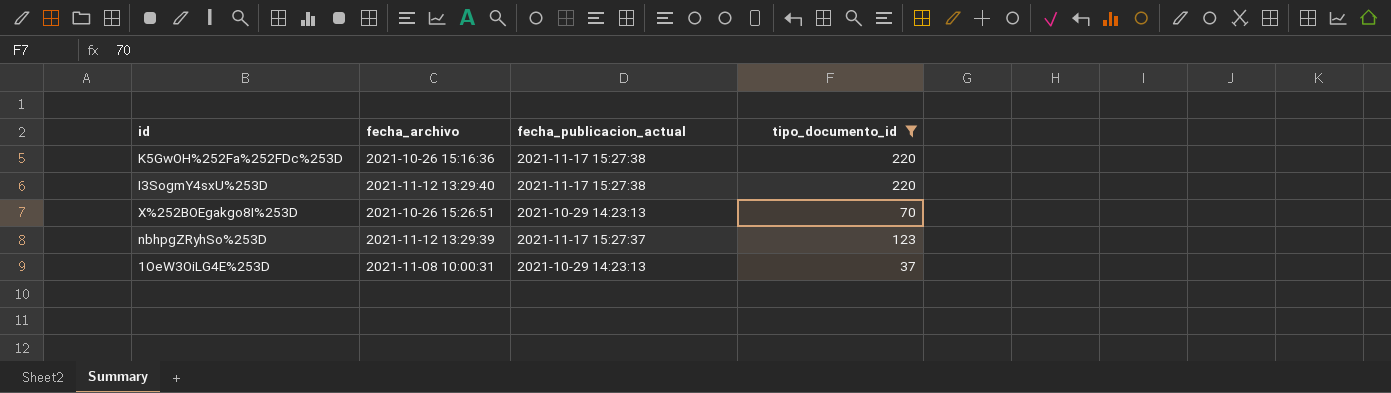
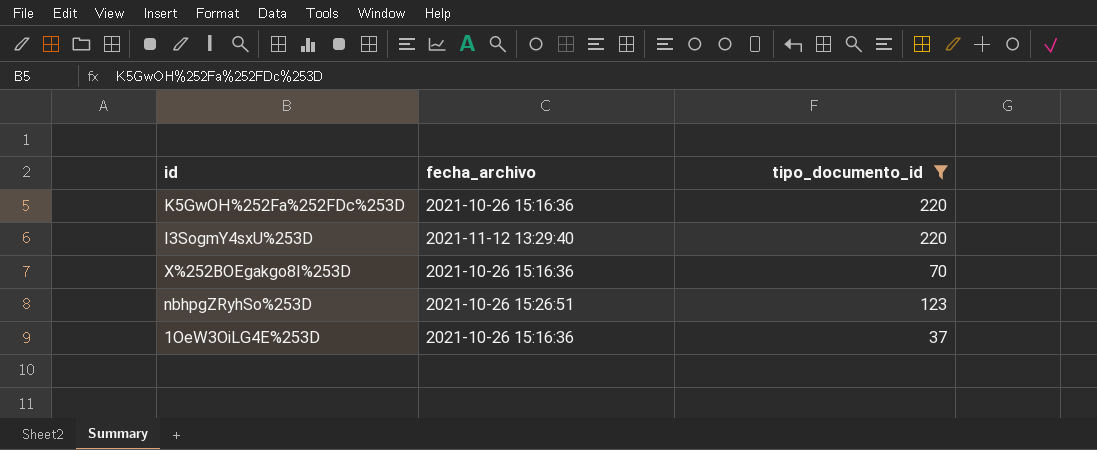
column fecha_publicacion_actual | position: 3 -> none
X%252BOEgakgo8I%253D | fecha_archivo: 2021-10-26 15:26:51 -> 2021-10-26 15:16:36
nbhpgZRyhSo%253D | fecha_archivo: 2021-11-12 13:29:39 -> 2021-10-26 15:26:51
1OeW3OiLG4E%253D | fecha_archivo: 2021-11-08 10:00:31 -> 2021-10-26 15:16:36

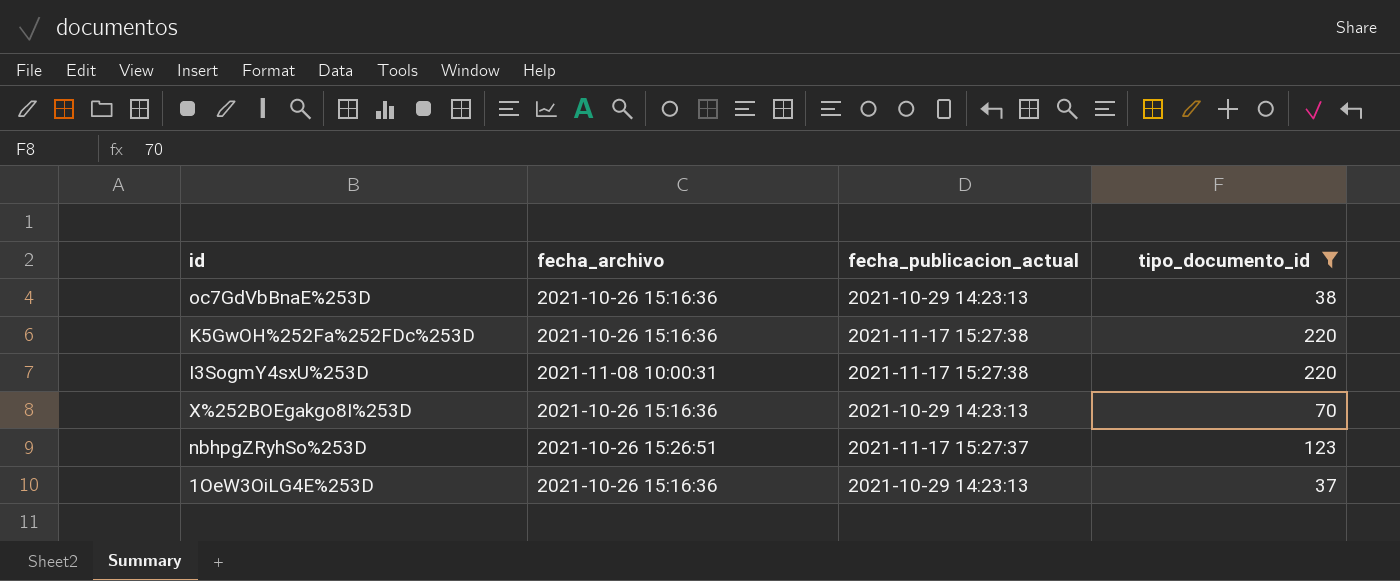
column fecha_publicacion_actual | position: none -> 3
row oc7GdVbBnaE%253D: none -> 2021-10-26 15:16:36 | 2021-10-29 14:23:13 | 38
I3SogmY4sxU%253D | fecha_archivo: 2021-11-12 13:29:40 -> 2021-11-08 10:00:31

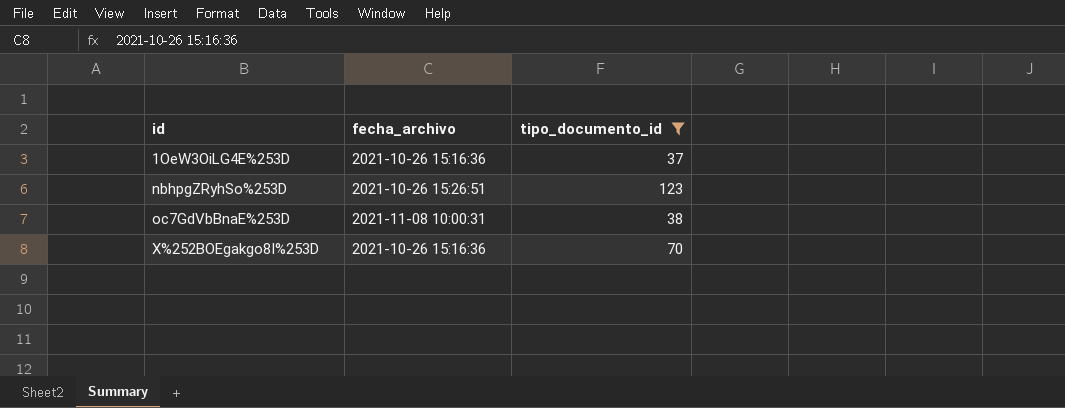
row order: none -> id ascending
column fecha_publicacion_actual | position: 3 -> none
row K5GwOH%252Fa%252FDc%253D: 2021-10-26 15:16:36 | 2021-11-17 15:27:38 | 220 -> none
row I3SogmY4sxU%253D: 2021-11-08 10:00:31 | 2021-11-17 15:27:38 | 220 -> none
oc7GdVbBnaE%253D | fecha_archivo: 2021-10-26 15:16:36 -> 2021-11-08 10:00:31

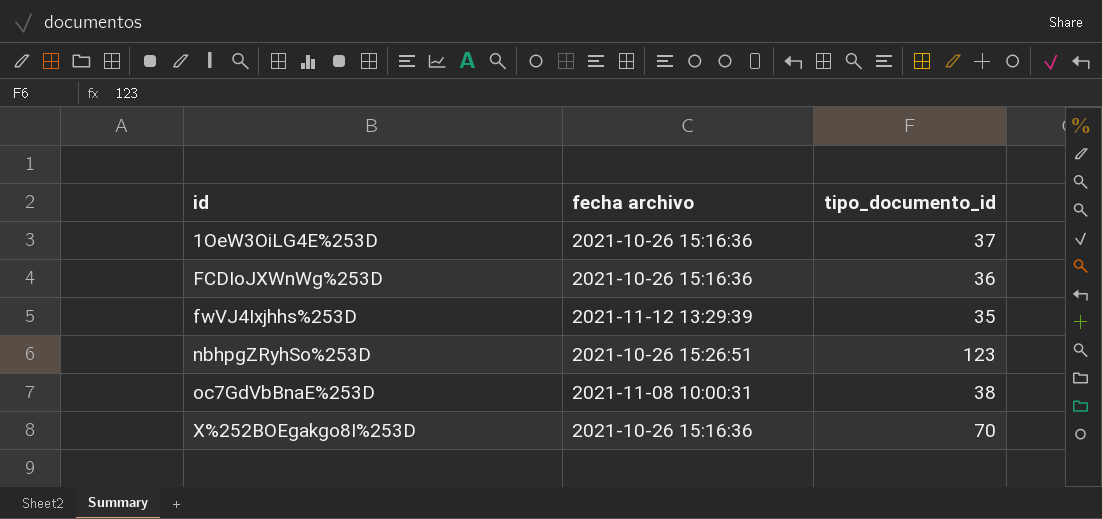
filter: tipo_documento_id >= 37 -> none
column name: fecha_archivo -> fecha archivo

